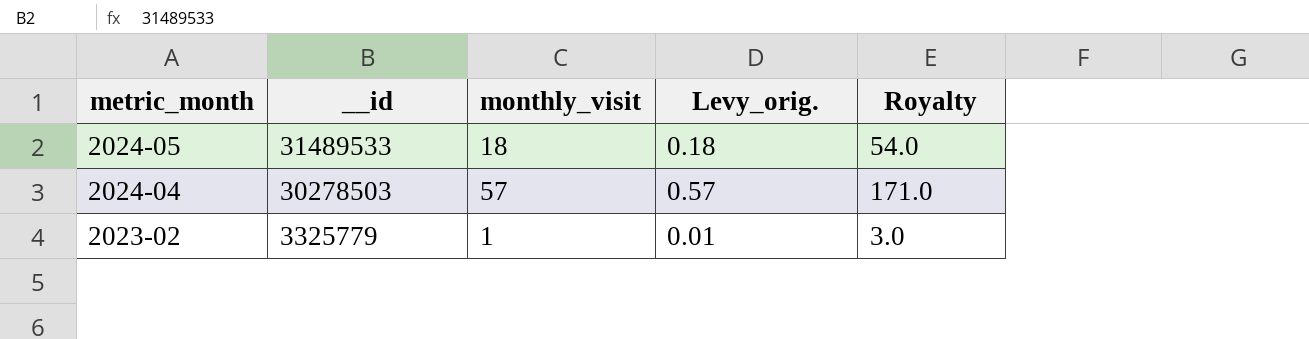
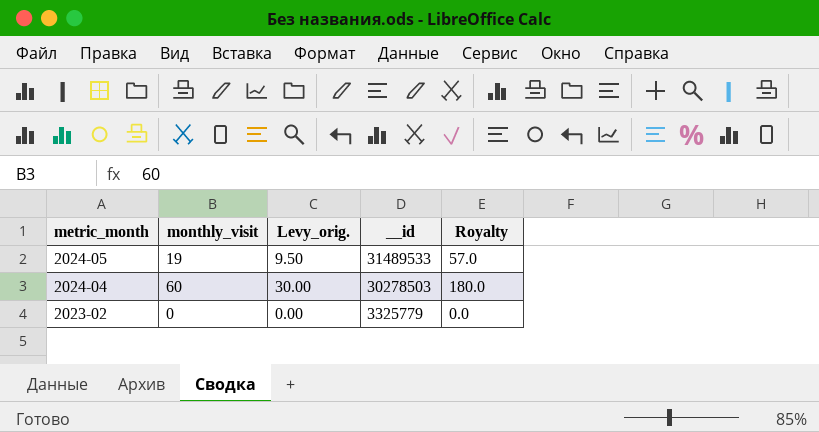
column Levy_orig. | formula: [monthly_visit] * 0.01 -> [monthly_visit] * 0.5
column __id | position: 2 -> 4
2024-05 | monthly_visit: 18 -> 19
2024-05 | Royalty: 54.0 -> 57.0
2024-04 | monthly_visit: 57 -> 60
2024-04 | Royalty: 171.0 -> 180.0
2023-02 | monthly_visit: 1 -> 0
2023-02 | Royalty: 3.0 -> 0.0

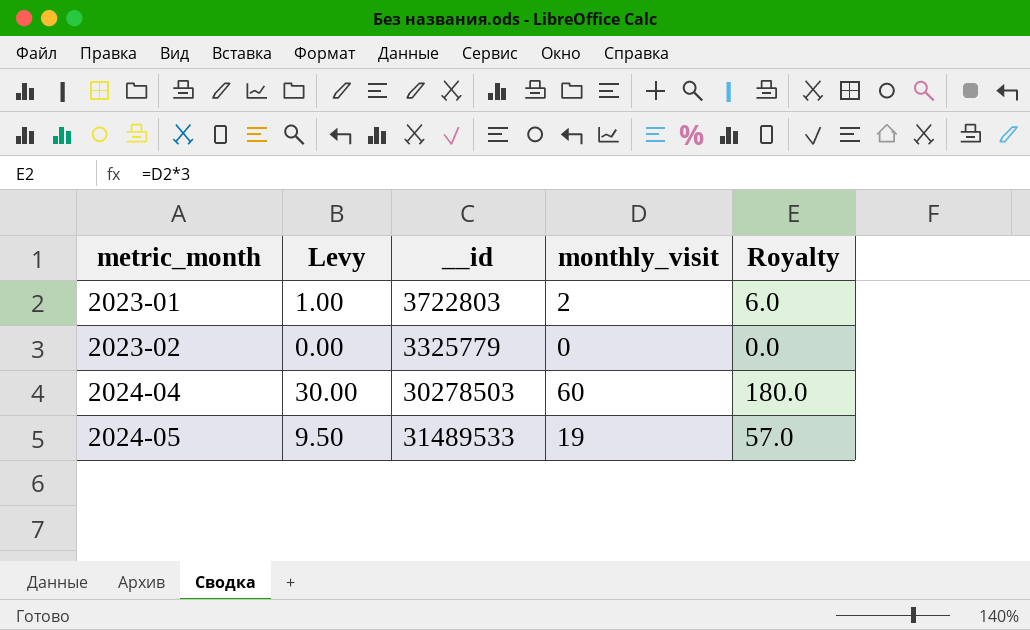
row order: metric_month descending -> metric_month ascending
column name: Levy_orig. -> Levy
column monthly_visit | position: 2 -> 4
row 2023-01: none -> 1.00 | 3722803 | 2 | 6.0

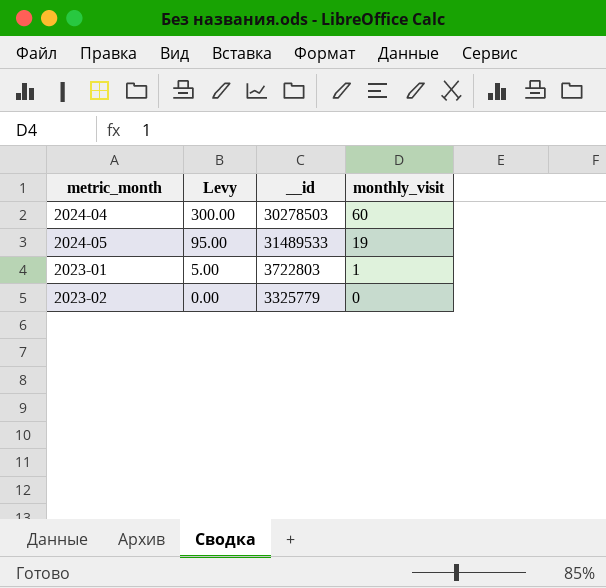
row order: metric_month ascending -> Levy descending
column Royalty | formula: [monthly_visit] * 3 -> none
column Levy | formula: [monthly_visit] * 0.5 -> [monthly_visit] * 5
2023-01 | monthly_visit: 2 -> 1

